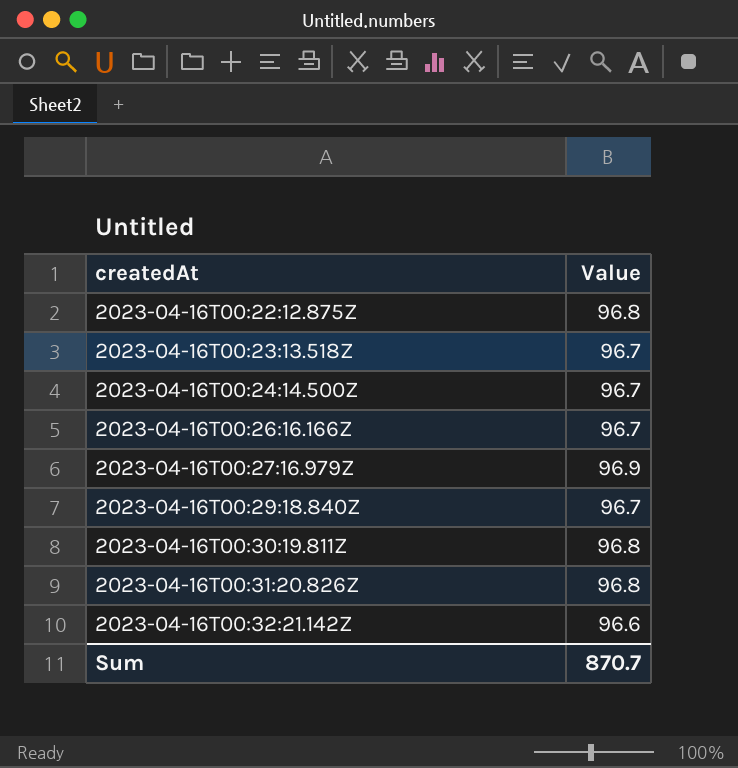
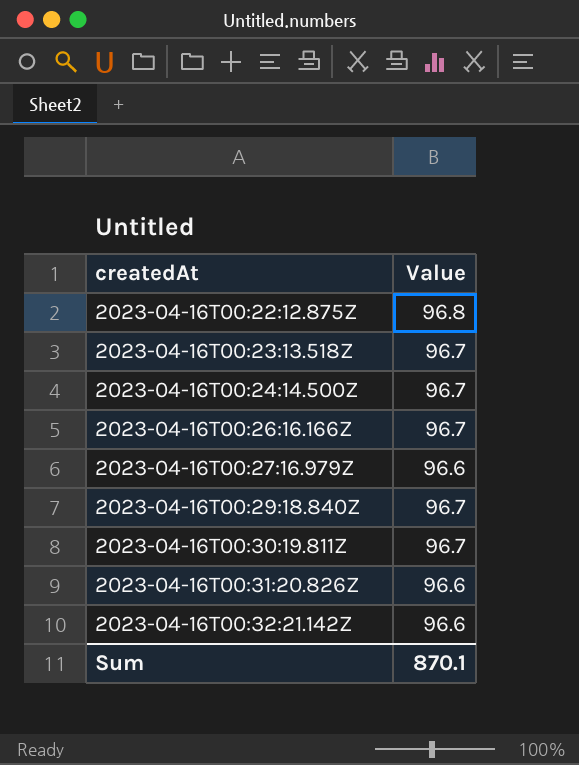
2023-04-16T00:27:16.979Z | Value: 96.9 -> 96.6
2023-04-16T00:30:19.811Z | Value: 96.8 -> 96.7
2023-04-16T00:31:20.826Z | Value: 96.8 -> 96.6
Sum | Value: 870.7 -> 870.1

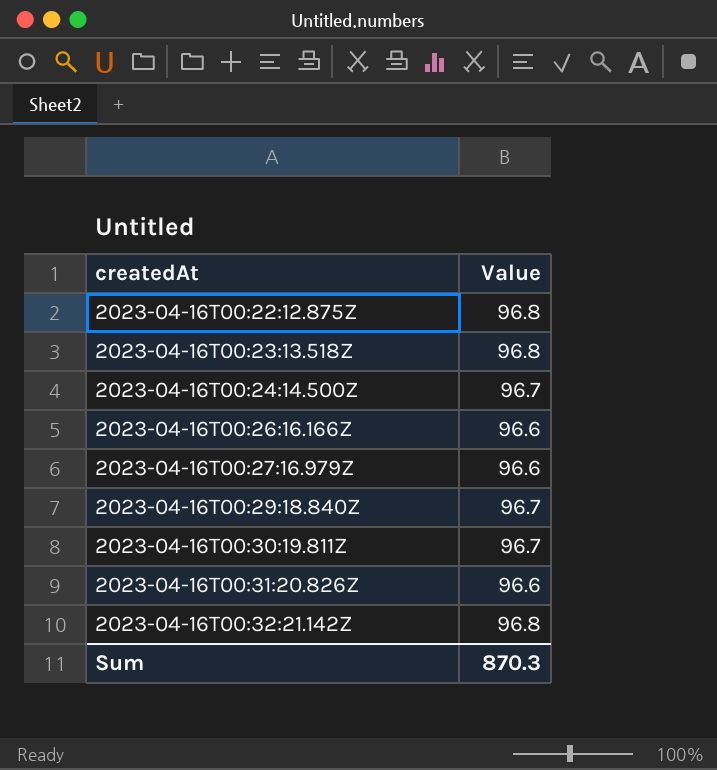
2023-04-16T00:23:13.518Z | Value: 96.7 -> 96.8
2023-04-16T00:26:16.166Z | Value: 96.7 -> 96.6
2023-04-16T00:32:21.142Z | Value: 96.6 -> 96.8
Sum | Value: 870.1 -> 870.3

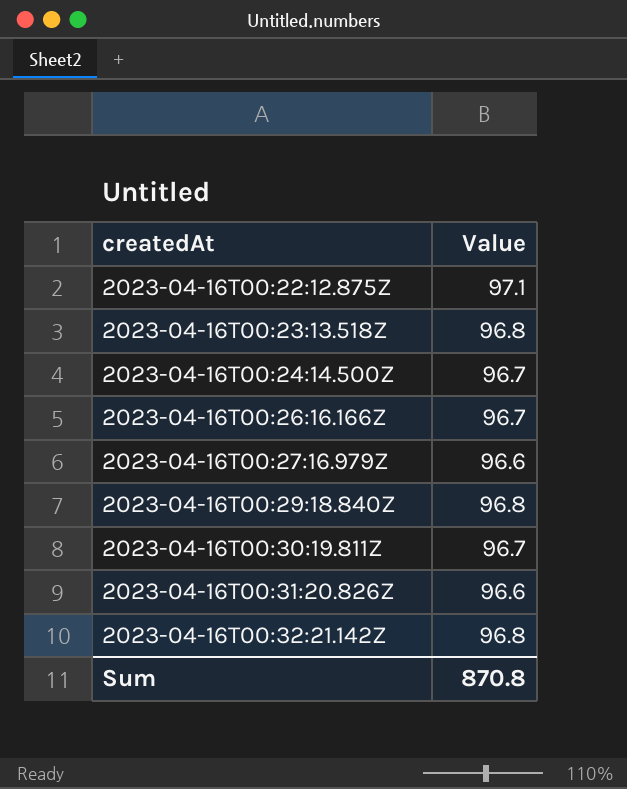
2023-04-16T00:22:12.875Z | Value: 96.8 -> 97.1
2023-04-16T00:26:16.166Z | Value: 96.6 -> 96.7
2023-04-16T00:29:18.840Z | Value: 96.7 -> 96.8
Sum | Value: 870.3 -> 870.8

